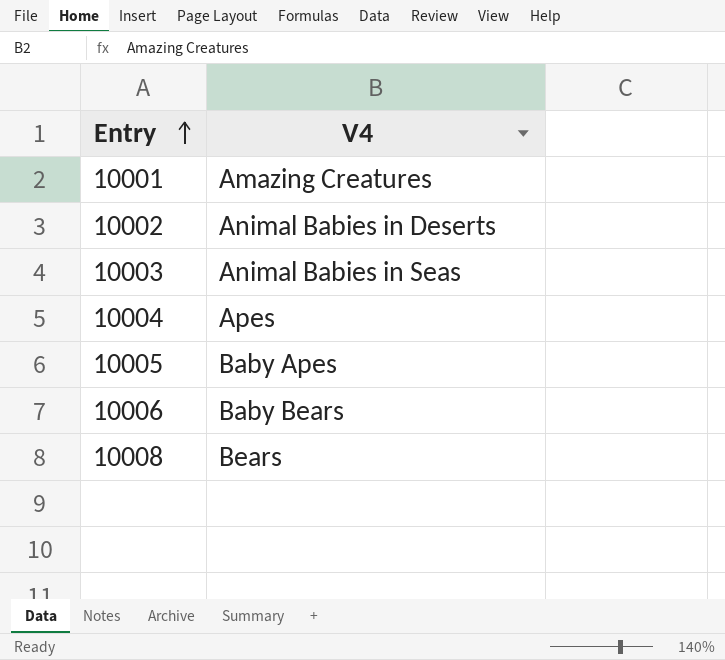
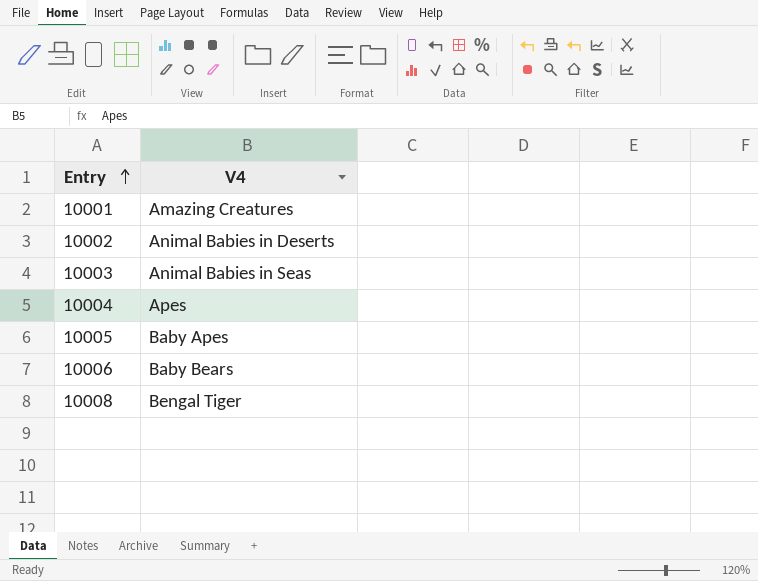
10008 | V4: Bears -> Bengal Tiger

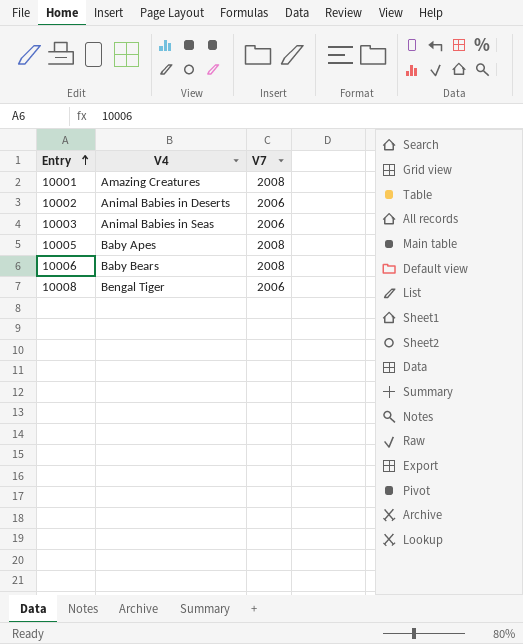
column V7 | position: none -> 3
row 10004: Apes -> none

